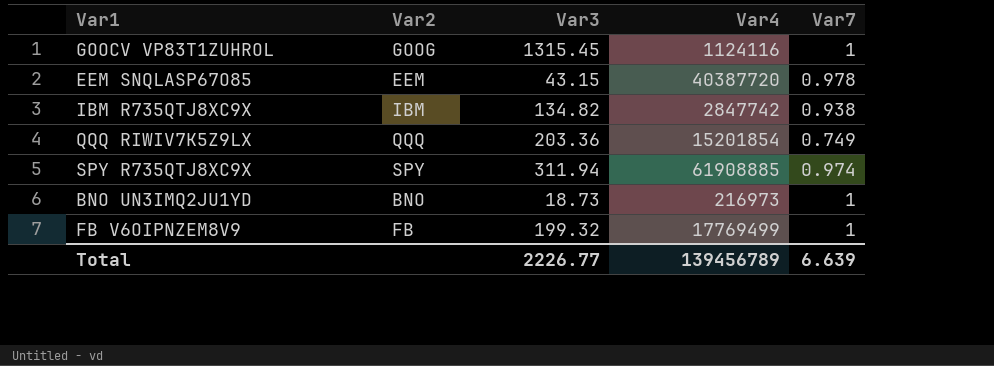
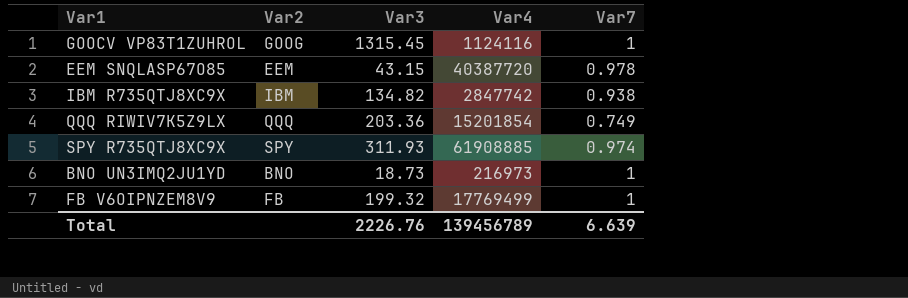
SPY R735QTJ8XC9X | Var3: 311.94 -> 311.93
Total | Var3: 2226.77 -> 2226.76

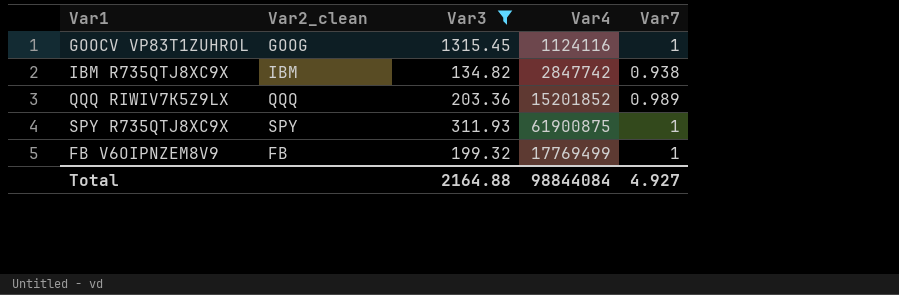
filter: none -> Var3 >= 134.82
column name: Var2 -> Var2_clean
QQQ RIWIV7K5Z9LX | Var4: 15201854 -> 15201852
QQQ RIWIV7K5Z9LX | Var7: 0.749 -> 0.989
SPY R735QTJ8XC9X | Var4: 61908885 -> 61900875
SPY R735QTJ8XC9X | Var7: 0.974 -> 1
Total | Var3: 2226.76 -> 2164.88
Total | Var4: 139456789 -> 98844084
Total | Var7: 6.639 -> 4.927

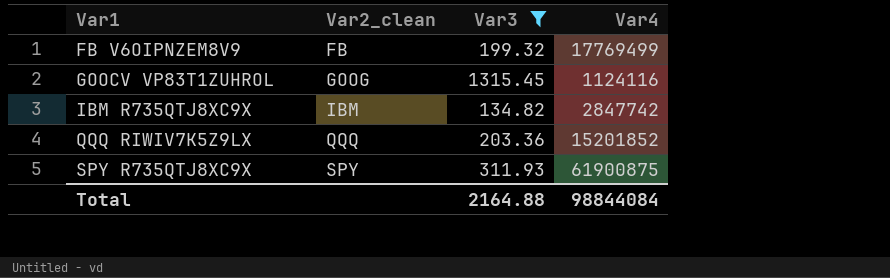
row order: none -> Var1 ascending
column Var7 | position: 5 -> none

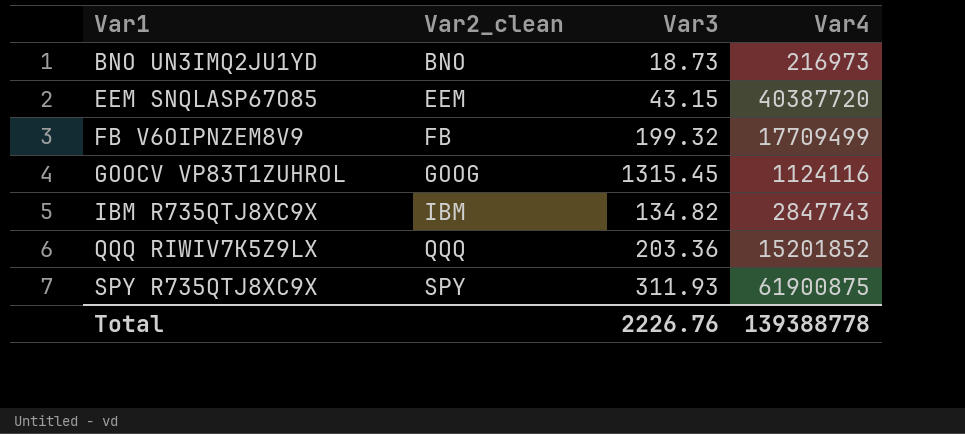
filter: Var3 >= 134.82 -> none
FB V6OIPNZEM8V9 | Var4: 17769499 -> 17709499
IBM R735QTJ8XC9X | Var4: 2847742 -> 2847743
Total | Var3: 2164.88 -> 2226.76
Total | Var4: 98844084 -> 139388778

